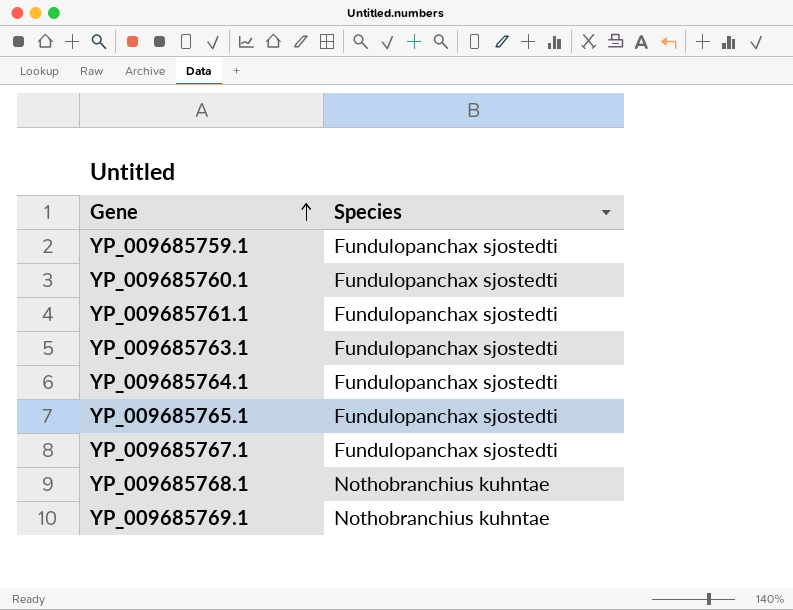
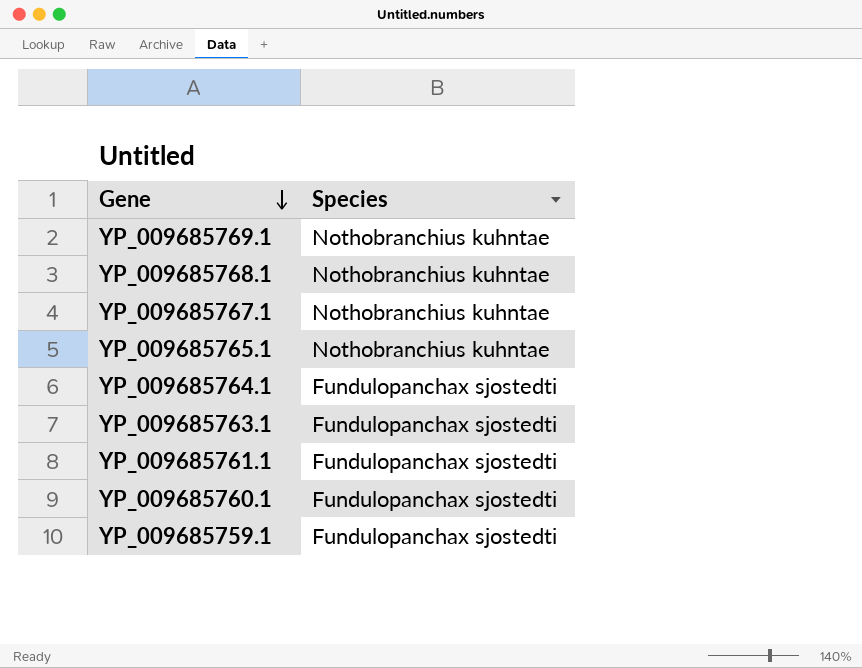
row order: Gene ascending -> Gene descending
YP_009685767.1 | Species: Fundulopanchax sjostedti -> Nothobranchius kuhntae
YP_009685765.1 | Species: Fundulopanchax sjostedti -> Nothobranchius kuhntae

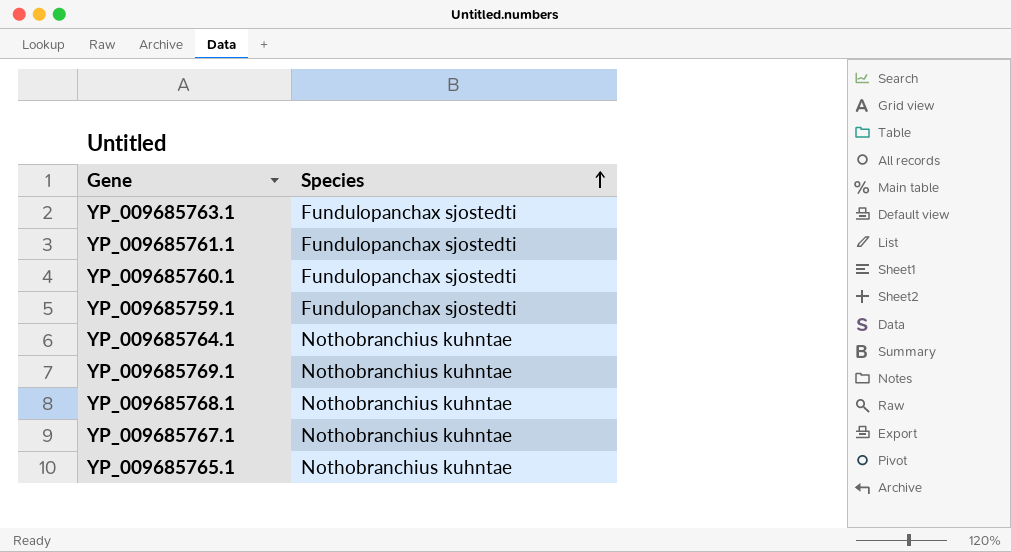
row order: Gene descending -> Species ascending
YP_009685764.1 | Species: Fundulopanchax sjostedti -> Nothobranchius kuhntae

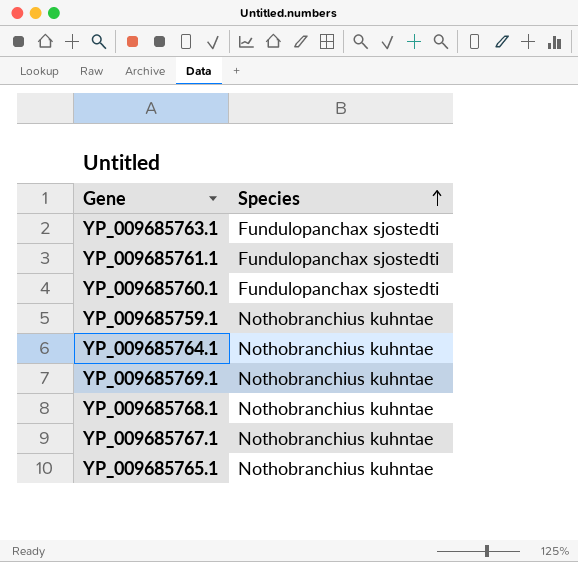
YP_009685759.1 | Species: Fundulopanchax sjostedti -> Nothobranchius kuhntae

